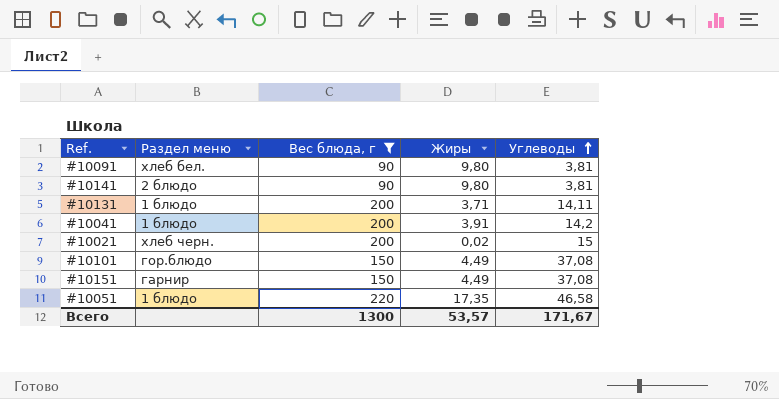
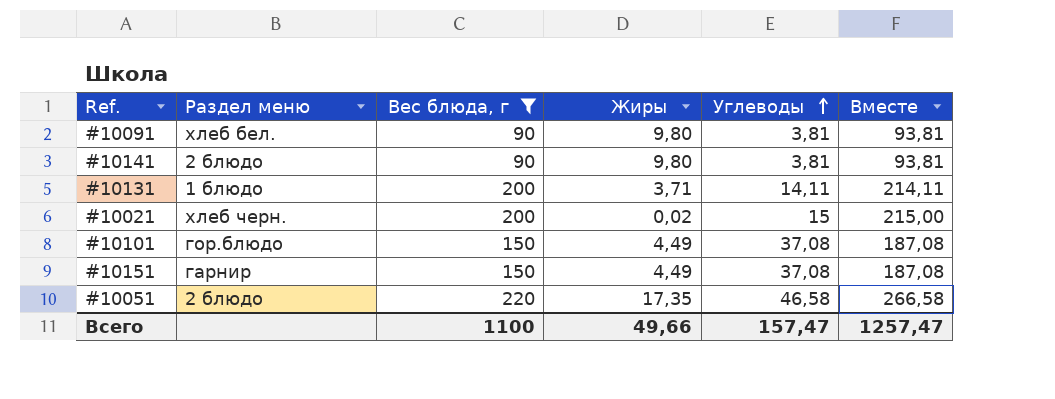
column Вместе | formula: none -> [Вес блюда, г] + [Углеводы]
row #10041: 1 блюдо | 200 | 3,91 | 14,2 -> none
#10051 | Раздел меню: 1 блюдо -> 2 блюдо
Всего | Вес блюда, г: 1300 -> 1100
Всего | Жиры: 53,57 -> 49,66
Всего | Углеводы: 171,67 -> 157,47

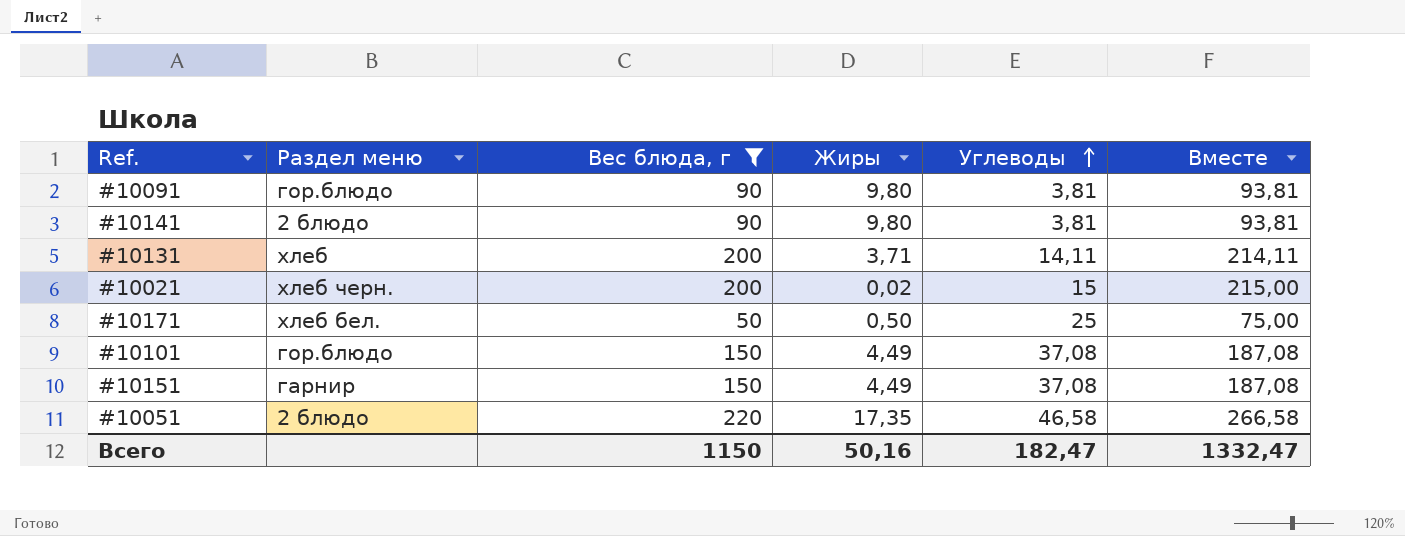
#10091 | Раздел меню: хлеб бел. -> гор.блюдо
#10131 | Раздел меню: 1 блюдо -> хлеб
row #10171: none -> хлеб бел. | 50 | 0,50 | 25 | 75,00
Всего | Вес блюда, г: 1100 -> 1150
Всего | Жиры: 49,66 -> 50,16
Всего | Углеводы: 157,47 -> 182,47
Всего | Вместе: 1257,47 -> 1332,47

